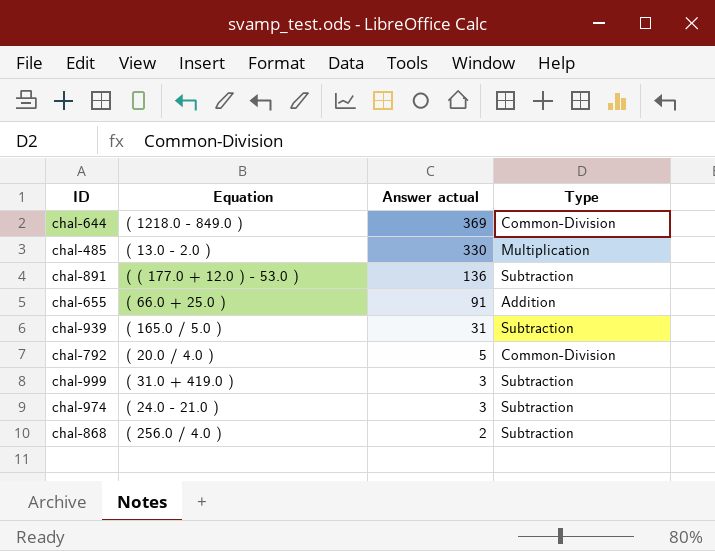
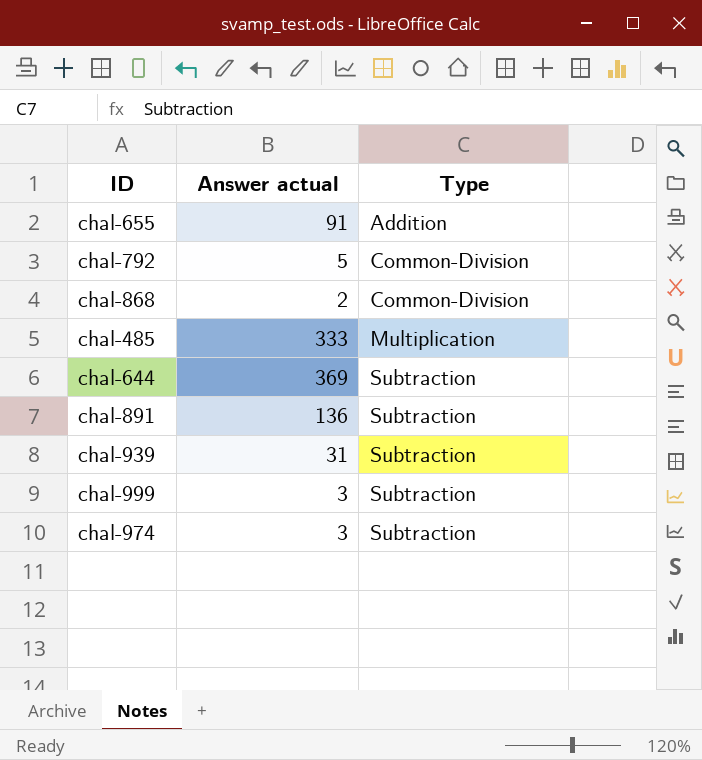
row order: Answer actual descending -> Type ascending
column Equation | position: 2 -> none
chal-868 | Type: Subtraction -> Common-Division
chal-485 | Answer actual: 330 -> 333
chal-644 | Type: Common-Division -> Subtraction

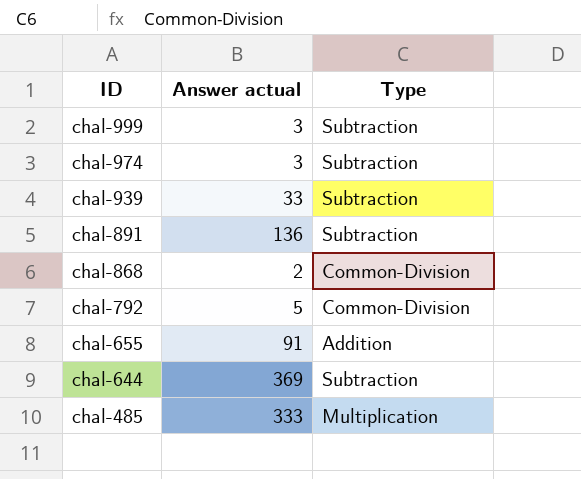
row order: Type ascending -> ID descending
chal-939 | Answer actual: 31 -> 33

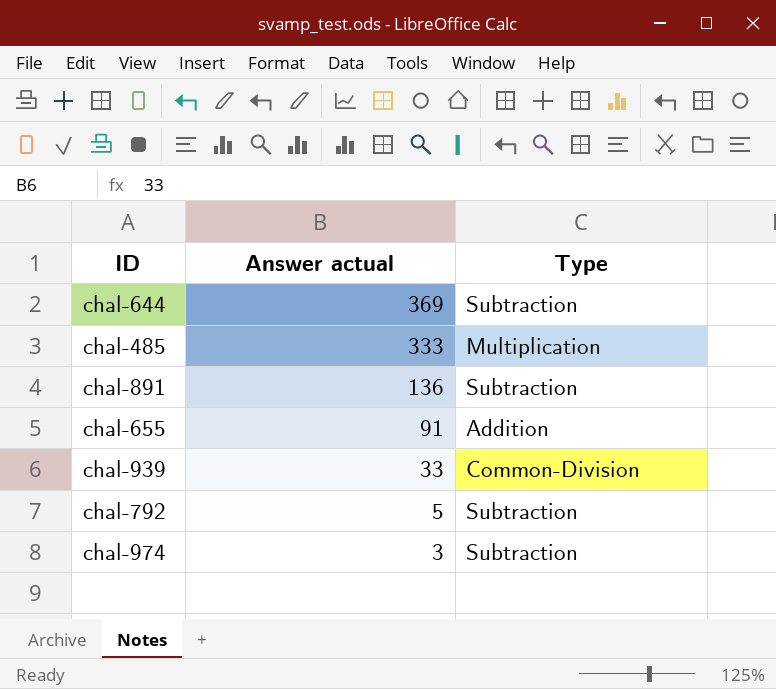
row order: ID descending -> Answer actual descending
row chal-999: 3 | Subtraction -> none
row chal-868: 2 | Common-Division -> none
chal-939 | Type: Subtraction -> Common-Division
chal-792 | Type: Common-Division -> Subtraction

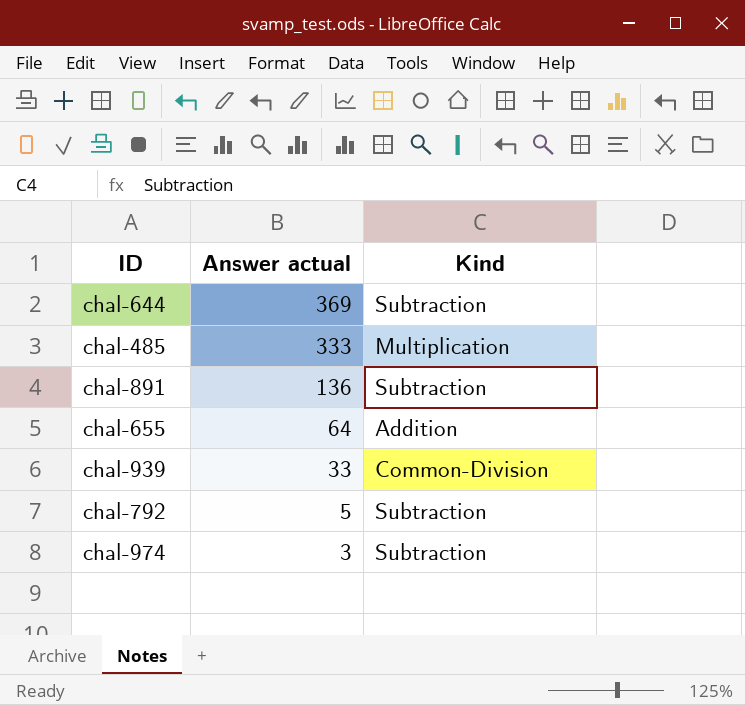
column name: Type -> Kind
chal-655 | Answer actual: 91 -> 64

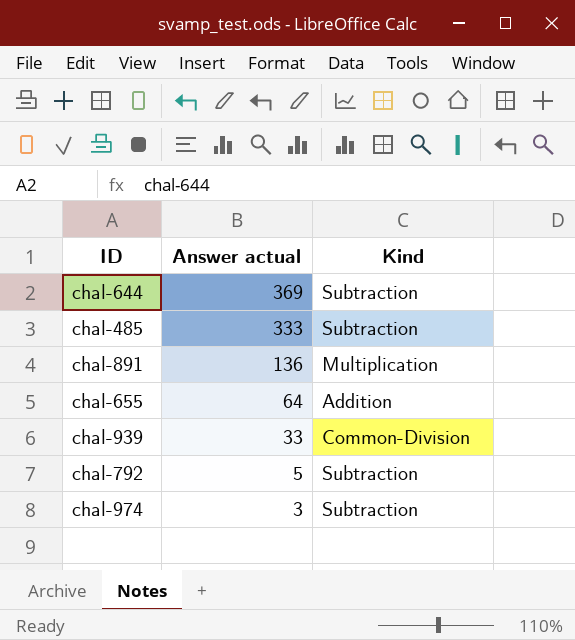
chal-485 | Kind: Multiplication -> Subtraction
chal-891 | Kind: Subtraction -> Multiplication

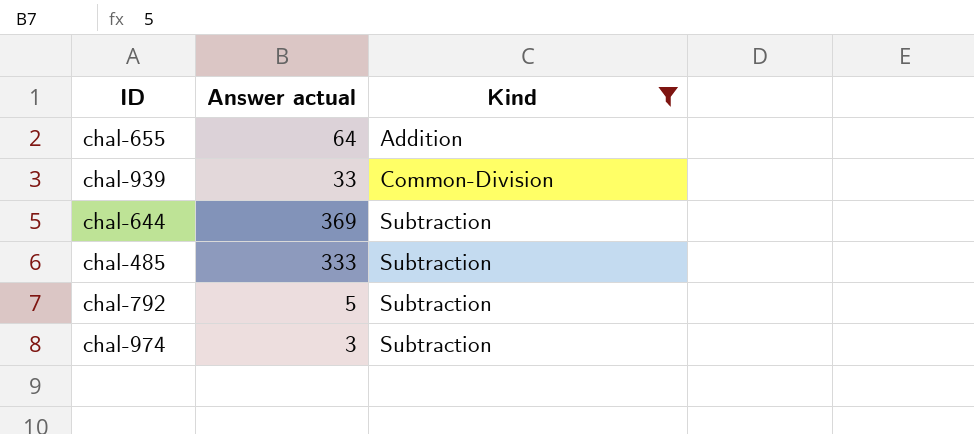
filter: none -> Kind != Multiplication
row order: Answer actual descending -> Kind ascending

